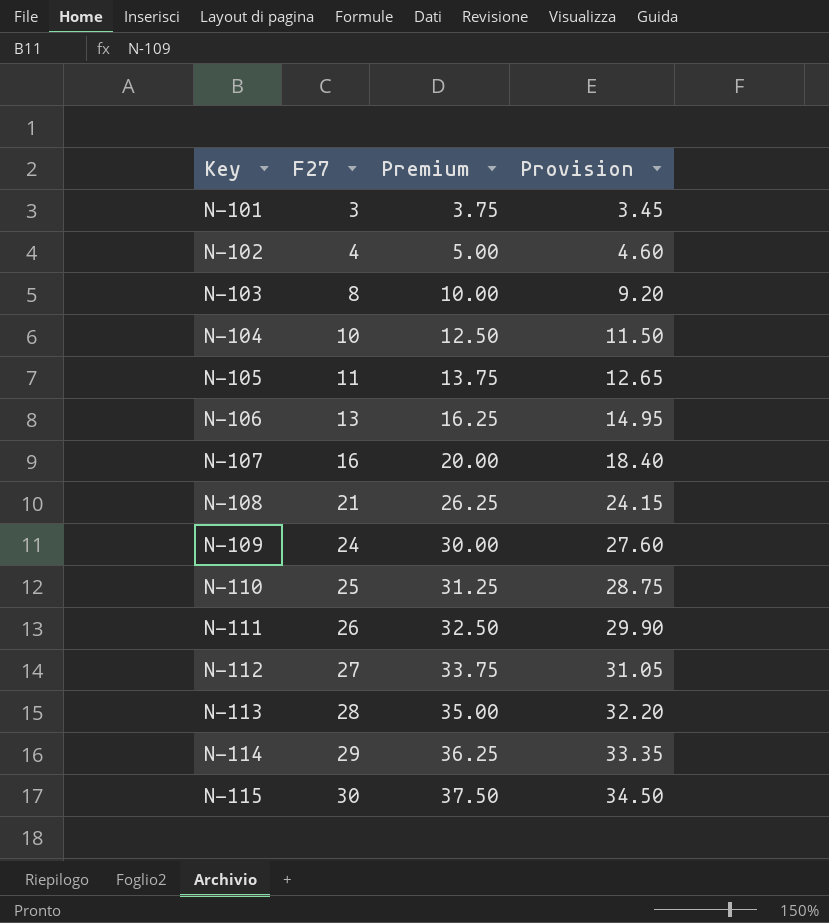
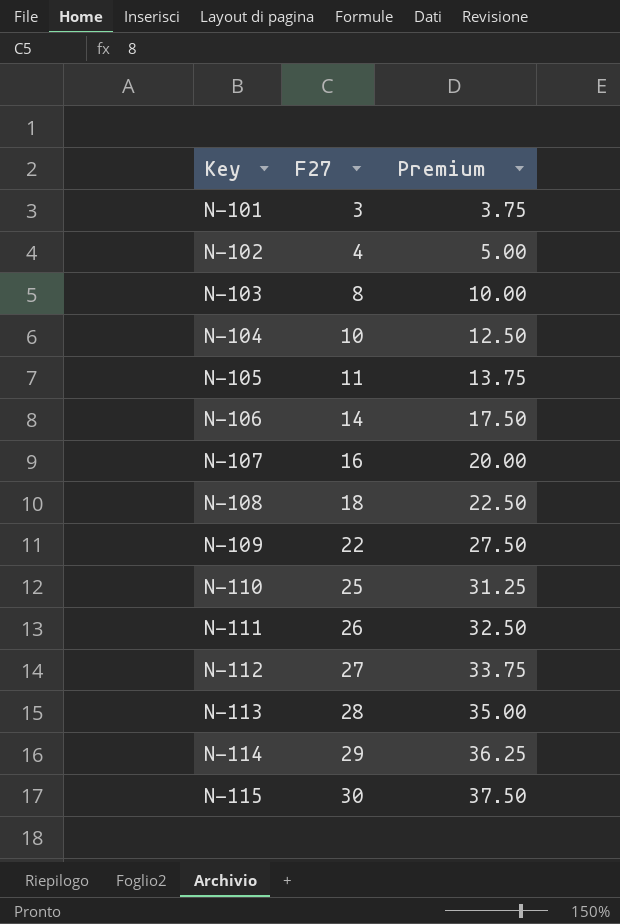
column Provision | formula: [F27] * 1.15 -> none
N-106 | F27: 13 -> 14
N-106 | Premium: 16.25 -> 17.50
N-108 | F27: 21 -> 18
N-108 | Premium: 26.25 -> 22.50
N-109 | F27: 24 -> 22
N-109 | Premium: 30.00 -> 27.50

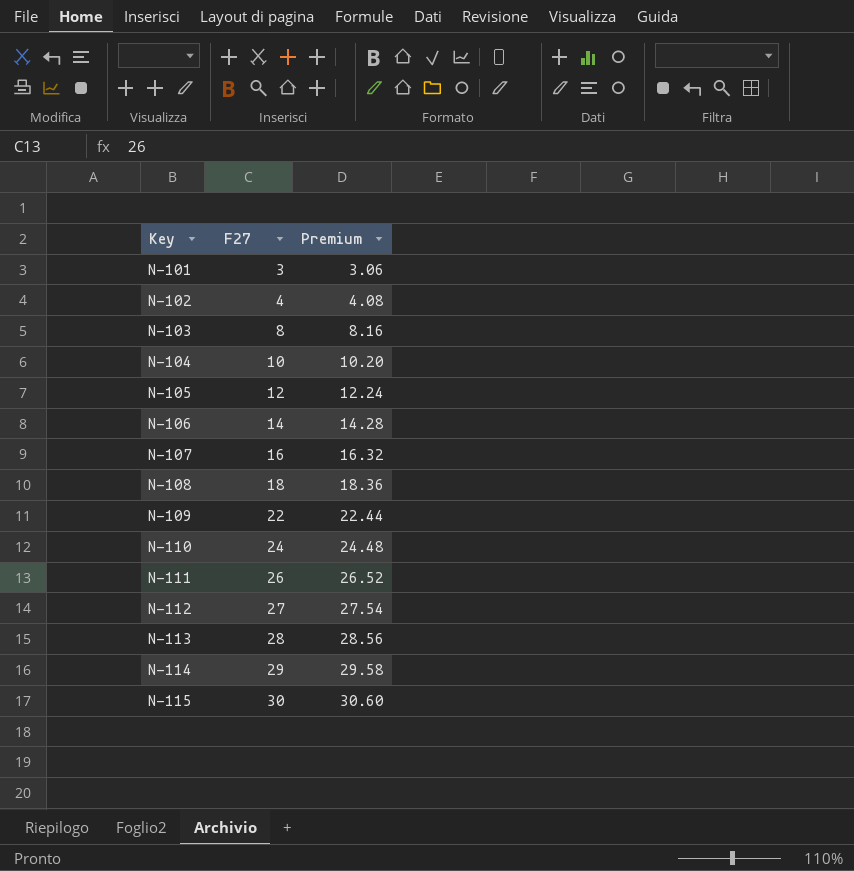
column Premium | formula: [F27] * 1.25 -> [F27] * 1.02
N-105 | F27: 11 -> 12
N-110 | F27: 25 -> 24

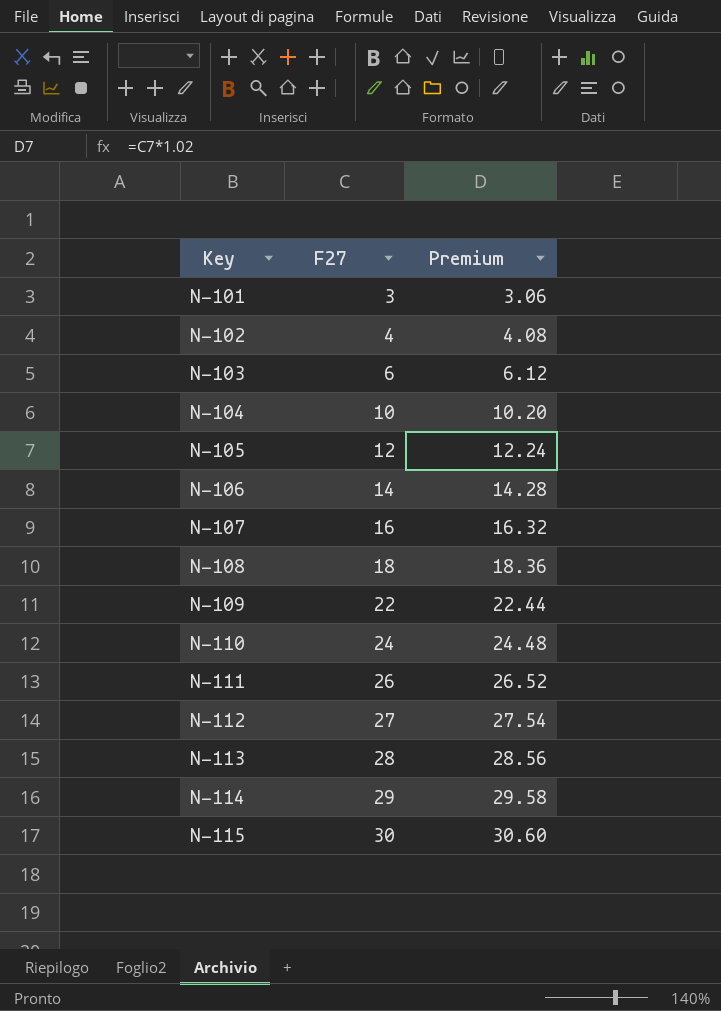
N-103 | F27: 8 -> 6
N-103 | Premium: 8.16 -> 6.12

